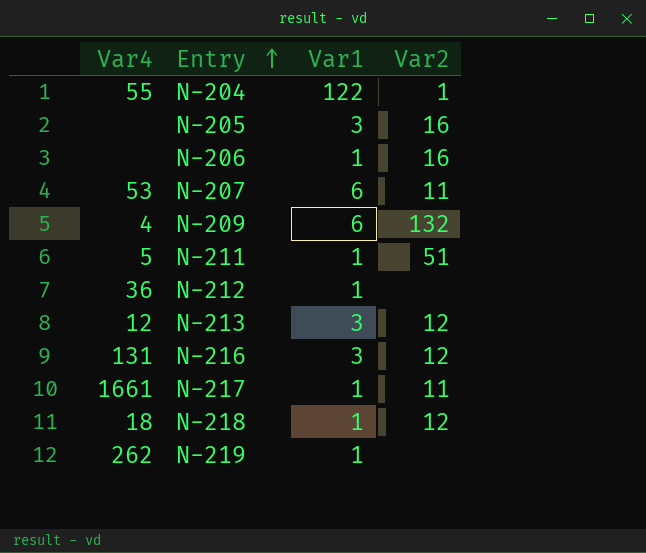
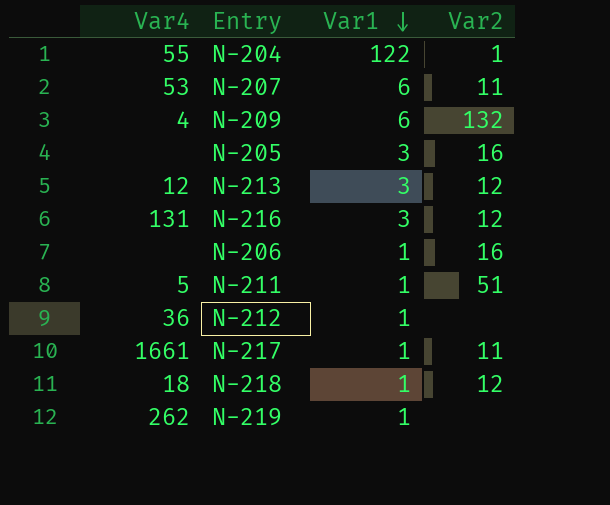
row order: Entry ascending -> Var1 descending

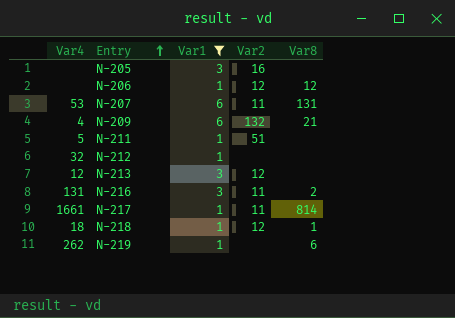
filter: none -> Var1 != 122
row order: Var1 descending -> Entry ascending
column Var8 | position: none -> 5
N-206 | Var2: 16 -> 12
N-212 | Var4: 36 -> 32
N-216 | Var2: 12 -> 11

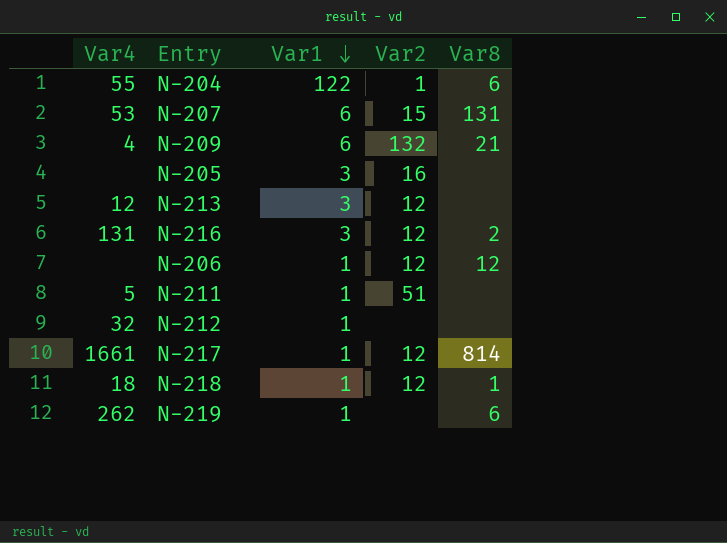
filter: Var1 != 122 -> none
row order: Entry ascending -> Var1 descending
N-207 | Var2: 11 -> 15
N-216 | Var2: 11 -> 12
N-217 | Var2: 11 -> 12

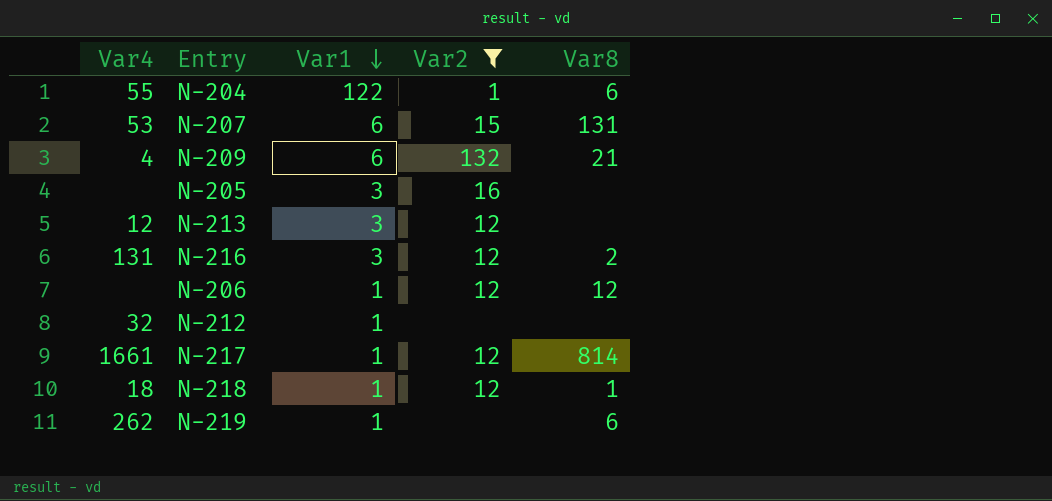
filter: none -> Var2 != 51

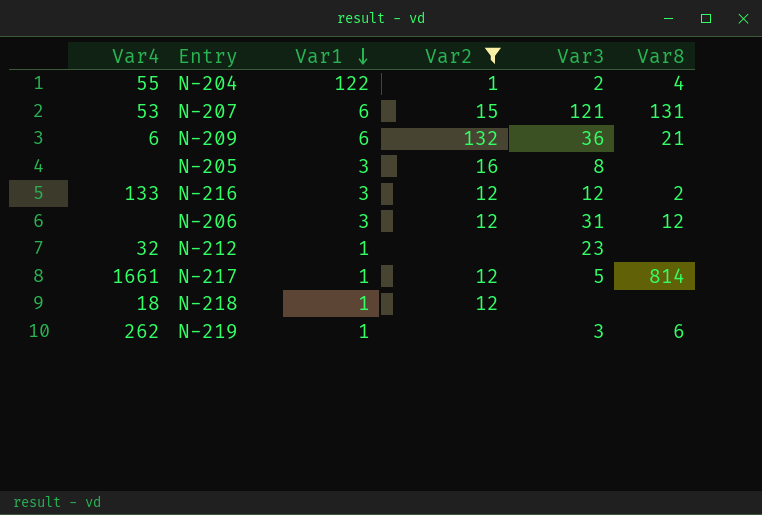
column Var3 | position: none -> 5
row N-213: 12 | 3 | 12 | none -> none
N-204 | Var8: 6 -> 4
N-209 | Var4: 4 -> 6
N-216 | Var4: 131 -> 133
N-206 | Var1: 1 -> 3
N-218 | Var8: 1 -> none

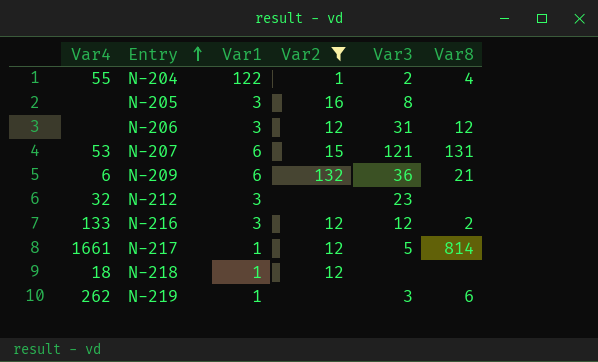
row order: Var1 descending -> Entry ascending
N-212 | Var1: 1 -> 3

